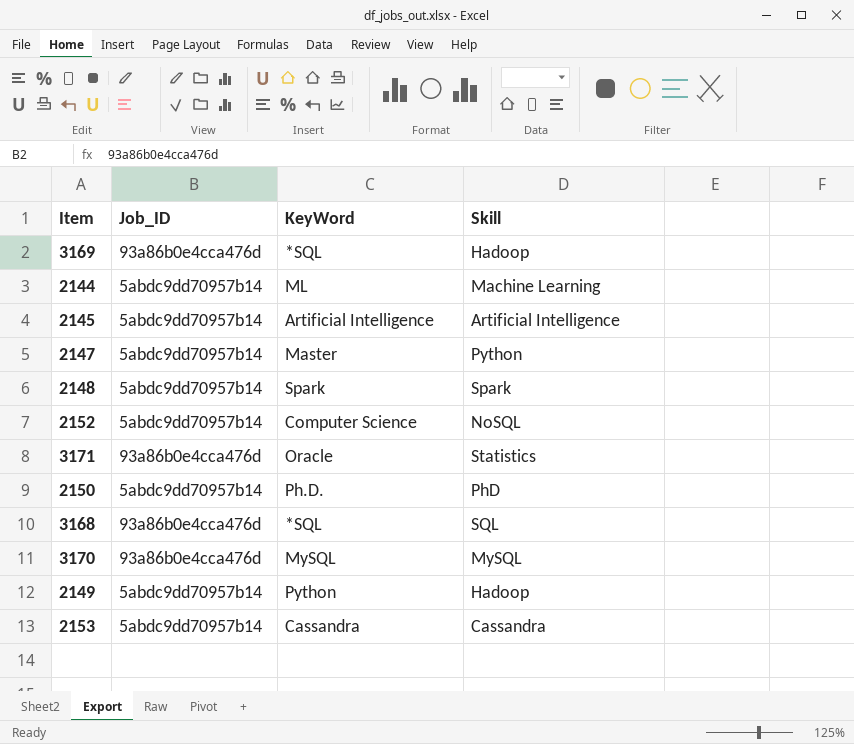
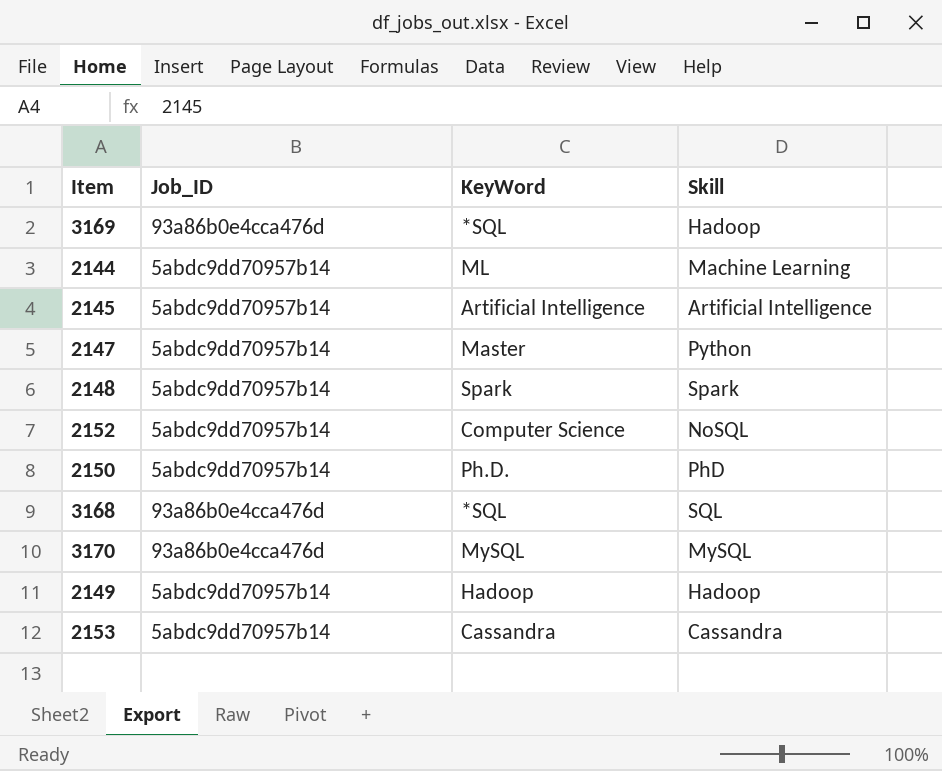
row 3171: 93a86b0e4cca476d | Oracle | Statistics -> none
2149 | KeyWord: Python -> Hadoop

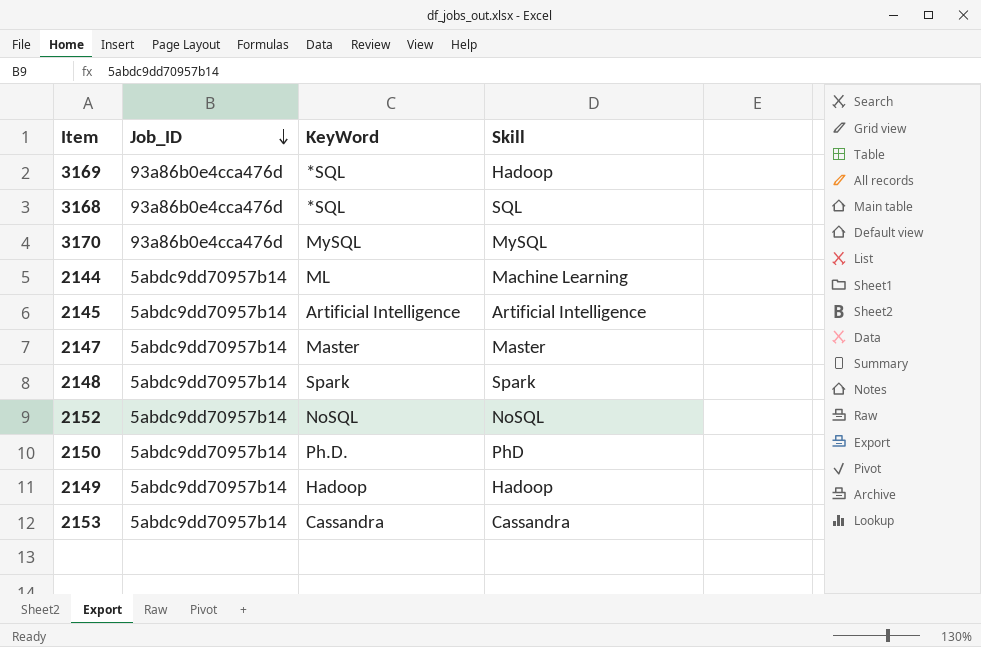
row order: none -> Job_ID descending
2147 | Skill: Python -> Master
2152 | KeyWord: Computer Science -> NoSQL

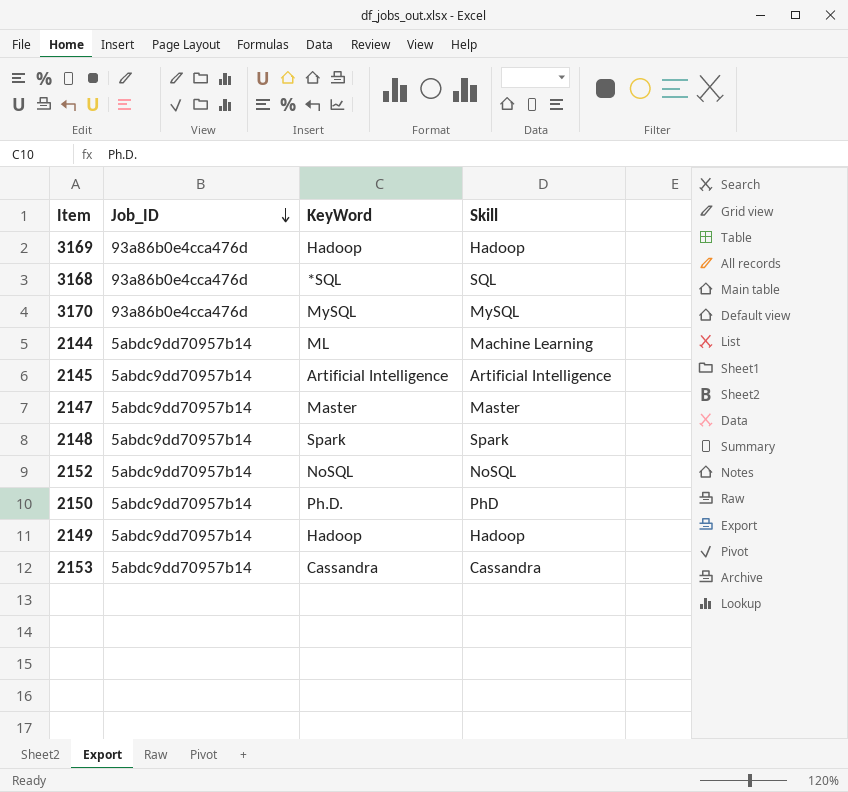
3169 | KeyWord: *SQL -> Hadoop

